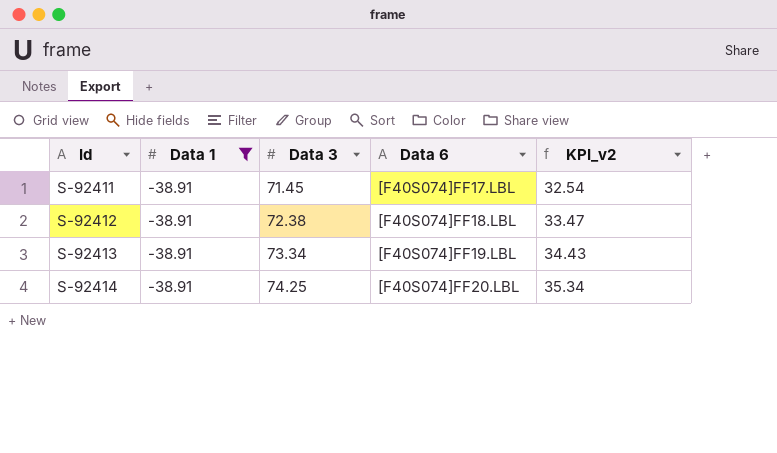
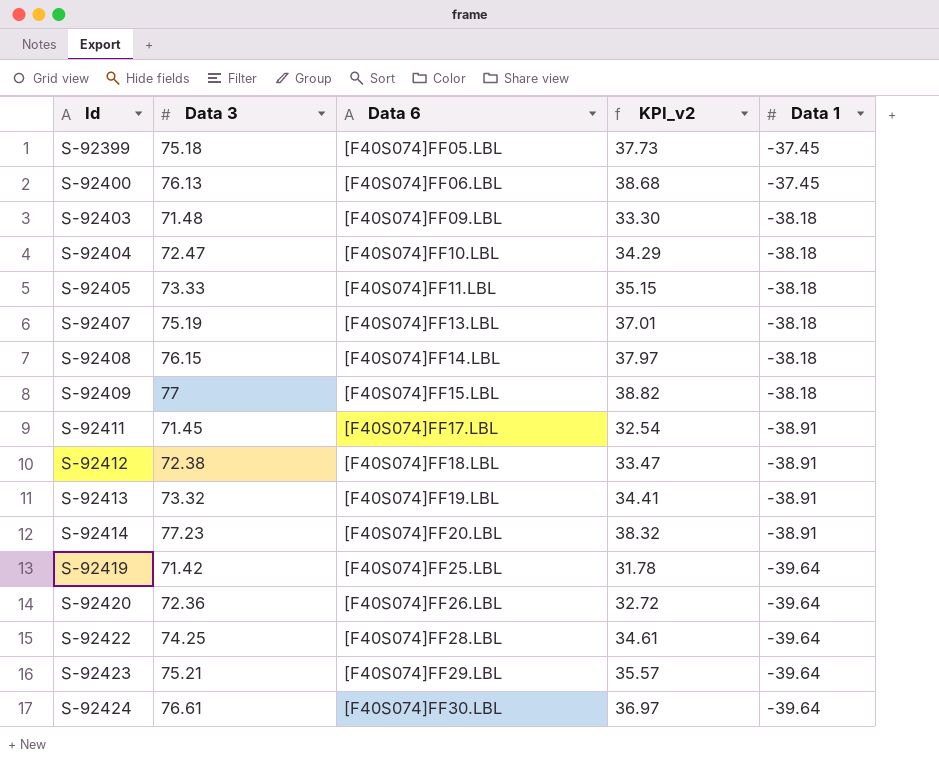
filter: Data 1 = -38.91 -> none
column Data 1 | position: 2 -> 5
S-92413 | Data 3: 73.34 -> 73.32
S-92413 | KPI_v2: 34.43 -> 34.41
S-92414 | Data 3: 74.25 -> 77.23
S-92414 | KPI_v2: 35.34 -> 38.32

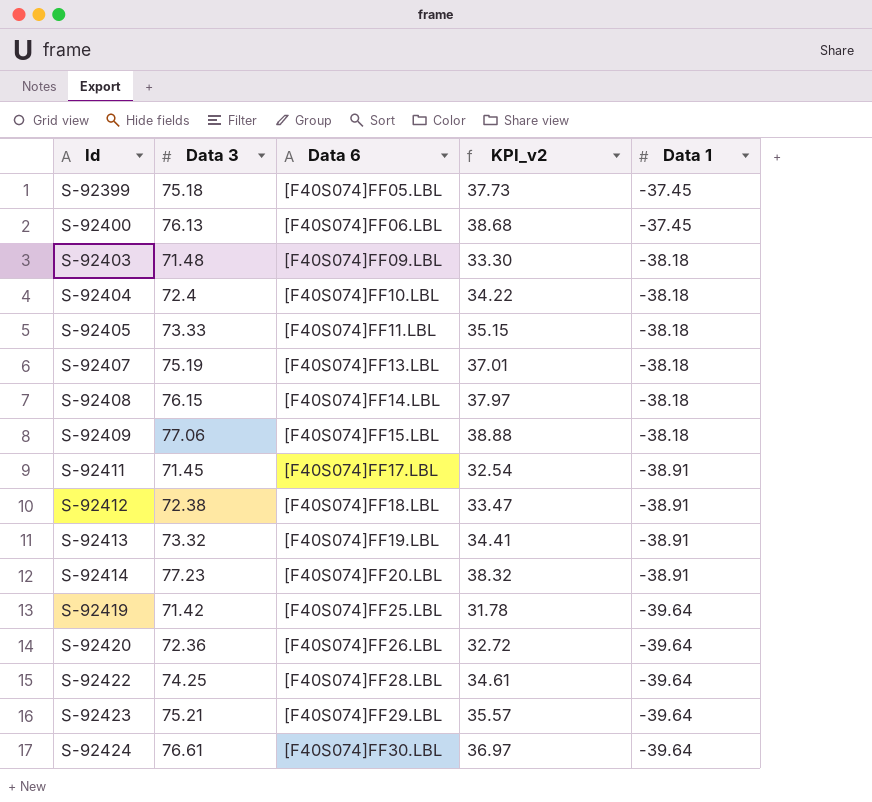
S-92404 | Data 3: 72.47 -> 72.4
S-92404 | KPI_v2: 34.29 -> 34.22
S-92409 | Data 3: 77 -> 77.06
S-92409 | KPI_v2: 38.82 -> 38.88

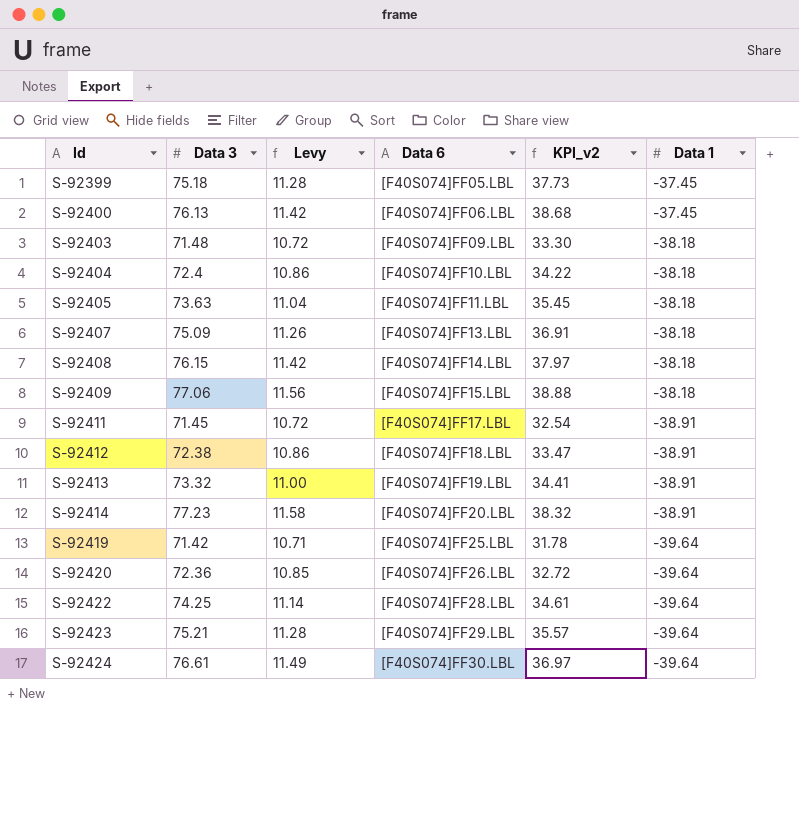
column Levy | formula: none -> [Data 3] * 0.15
S-92405 | Data 3: 73.33 -> 73.63
S-92405 | KPI_v2: 35.15 -> 35.45
S-92407 | Data 3: 75.19 -> 75.09
S-92407 | KPI_v2: 37.01 -> 36.91

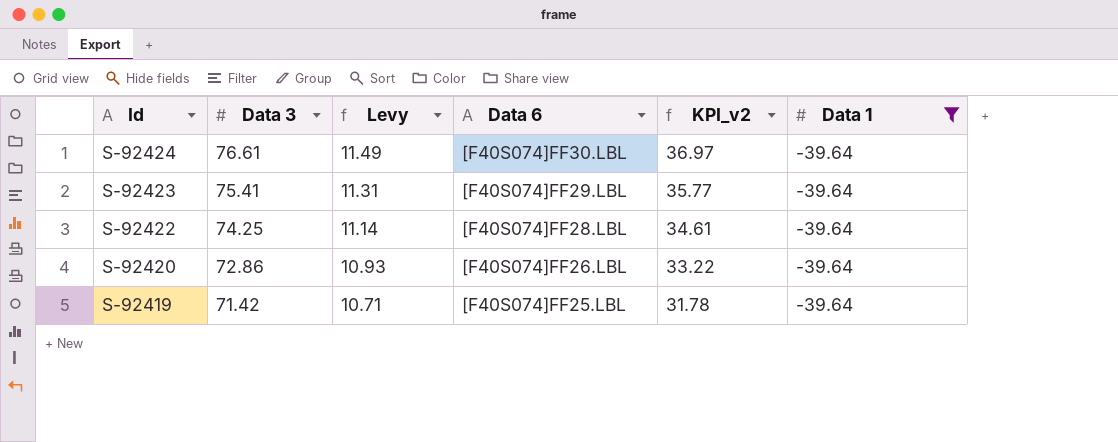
filter: none -> Data 1 = -39.64
row order: Id ascending -> Id descending
S-92423 | Data 3: 75.21 -> 75.41
S-92423 | Levy: 11.28 -> 11.31
S-92423 | KPI_v2: 35.57 -> 35.77
S-92420 | Data 3: 72.36 -> 72.86
S-92420 | Levy: 10.85 -> 10.93
S-92420 | KPI_v2: 32.72 -> 33.22

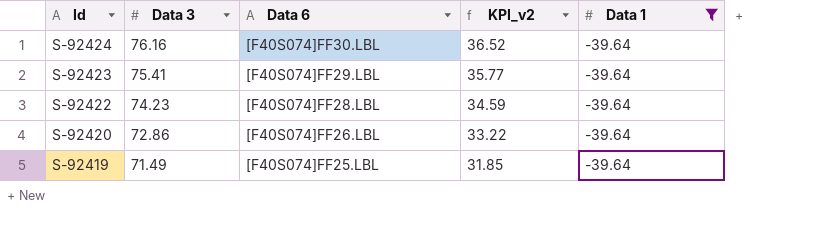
column Levy | formula: [Data 3] * 0.15 -> none
S-92424 | Data 3: 76.61 -> 76.16
S-92424 | KPI_v2: 36.97 -> 36.52
S-92422 | Data 3: 74.25 -> 74.23
S-92422 | KPI_v2: 34.61 -> 34.59
S-92419 | Data 3: 71.42 -> 71.49
S-92419 | KPI_v2: 31.78 -> 31.85

